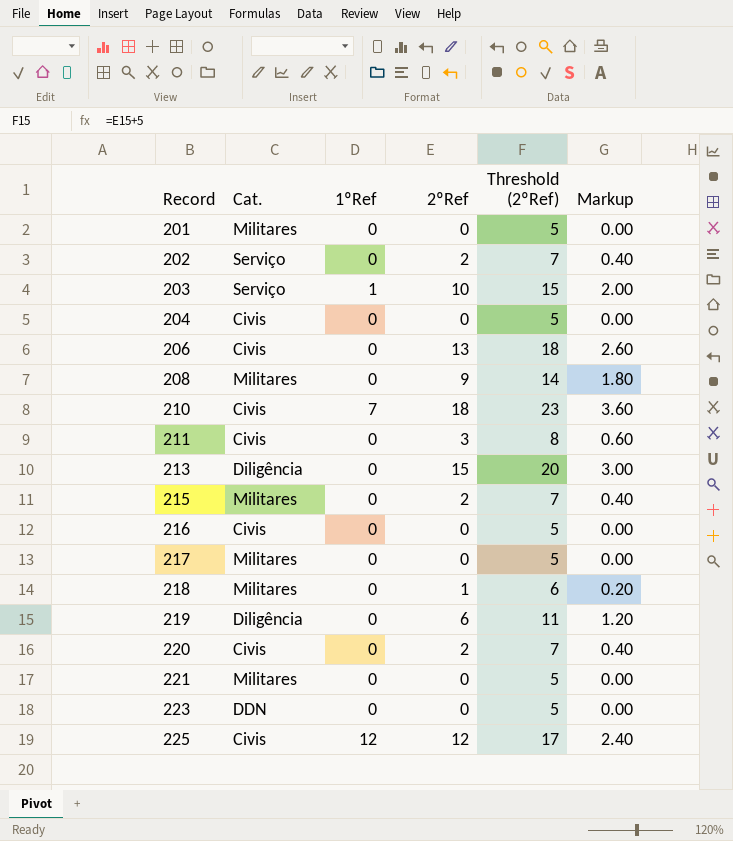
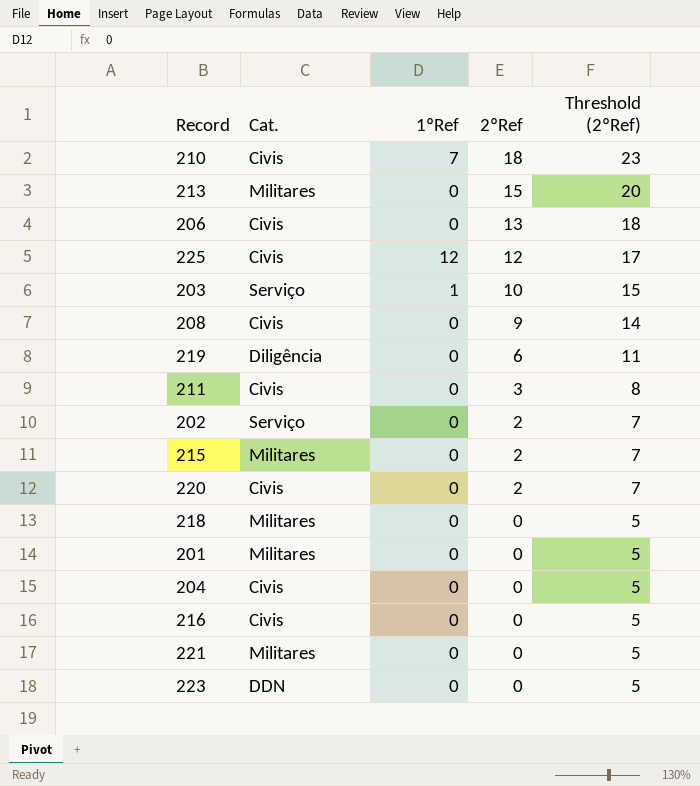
row order: Record ascending -> 2ºRef descending
column Markup | formula: [2ºRef] * 0.2 -> none
row 217: Militares | 0 | 0 | 5 | 0.00 -> none
213 | Cat.: Diligência -> Militares
208 | Cat.: Militares -> Civis
218 | 2ºRef: 1 -> 0
218 | Threshold (2ºRef): 6 -> 5

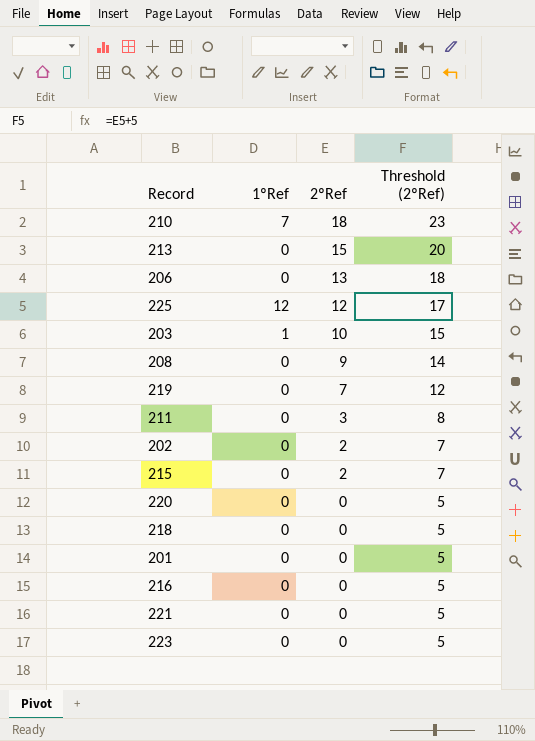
column Cat. | position: 2 -> none
row 204: Civis | 0 | 0 | 5 -> none
219 | 2ºRef: 6 -> 7
219 | Threshold (2ºRef): 11 -> 12
220 | 2ºRef: 2 -> 0
220 | Threshold (2ºRef): 7 -> 5

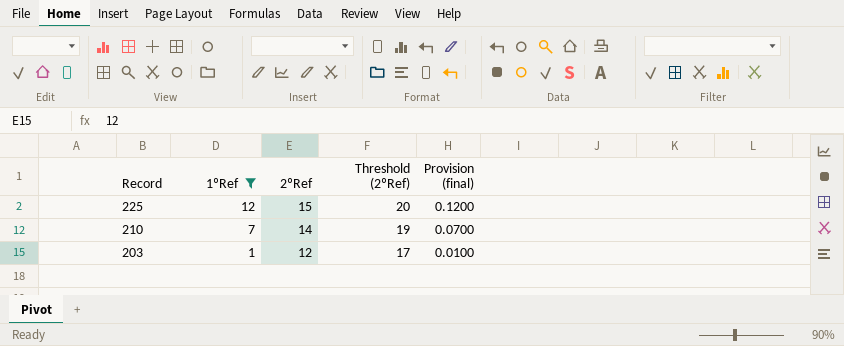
filter: none -> 1ºRef != 0
row order: 2ºRef descending -> Record descending
column Provision (final) | formula: none -> [1ºRef] * 0.01
225 | 2ºRef: 12 -> 15
225 | Threshold (2ºRef): 17 -> 20
210 | 2ºRef: 18 -> 14
210 | Threshold (2ºRef): 23 -> 19
203 | 2ºRef: 10 -> 12
203 | Threshold (2ºRef): 15 -> 17

